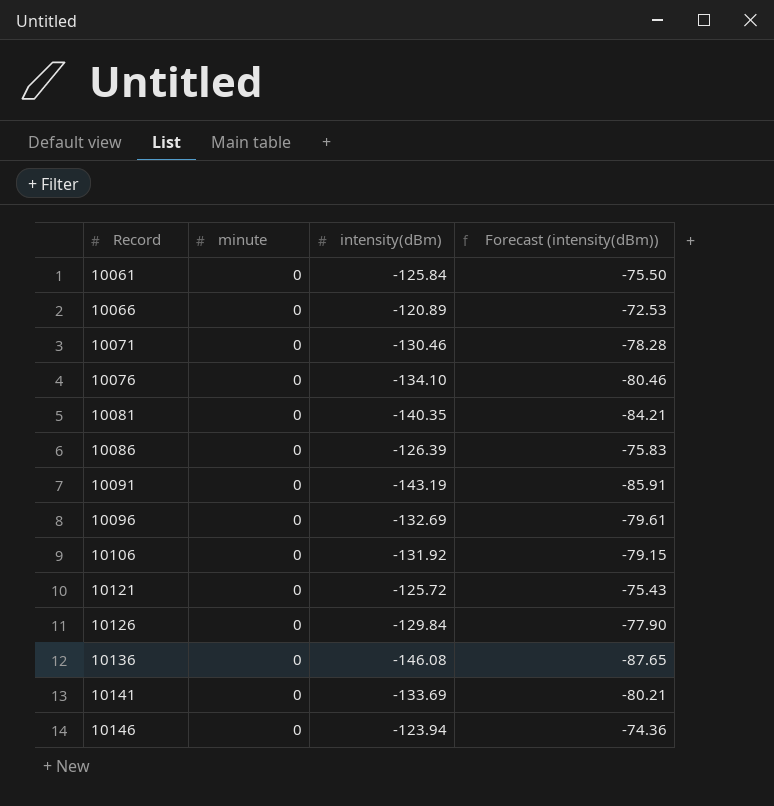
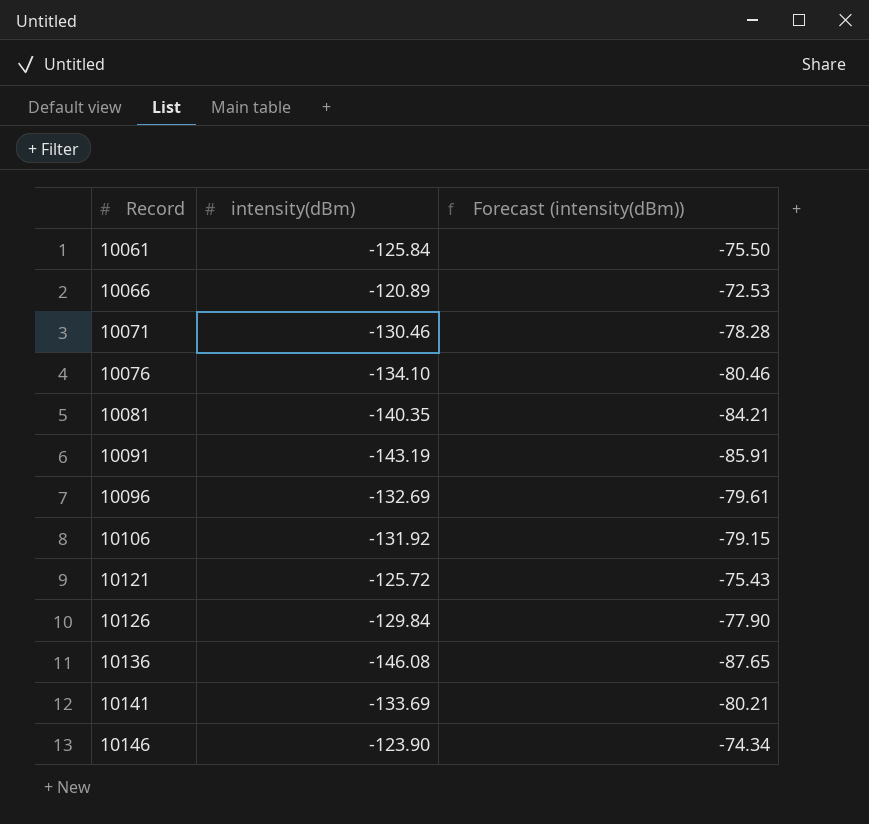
column minute | position: 2 -> none
row 10086: 0 | -126.39 | -75.83 -> none
10146 | intensity(dBm): -123.94 -> -123.90
10146 | Forecast (intensity(dBm)): -74.36 -> -74.34

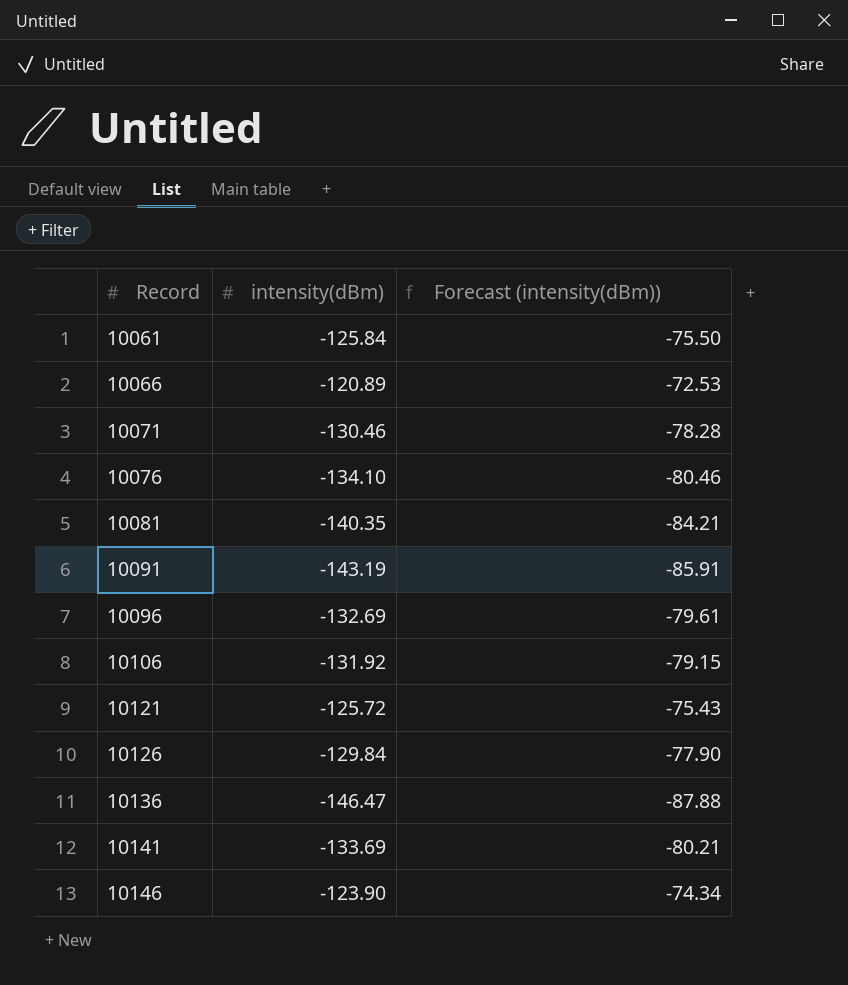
10136 | intensity(dBm): -146.08 -> -146.47
10136 | Forecast (intensity(dBm)): -87.65 -> -87.88

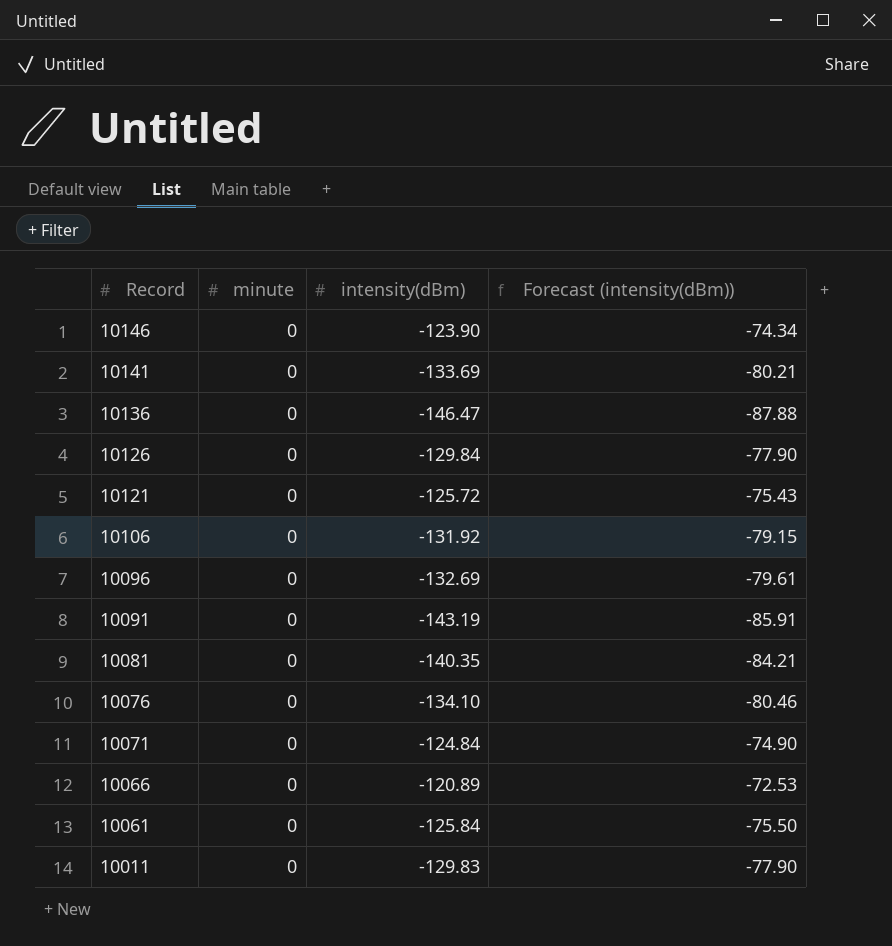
row order: Record ascending -> Record descending
column minute | position: none -> 2
10071 | intensity(dBm): -130.46 -> -124.84
10071 | Forecast (intensity(dBm)): -78.28 -> -74.90
row 10011: none -> 0 | -129.83 | -77.90

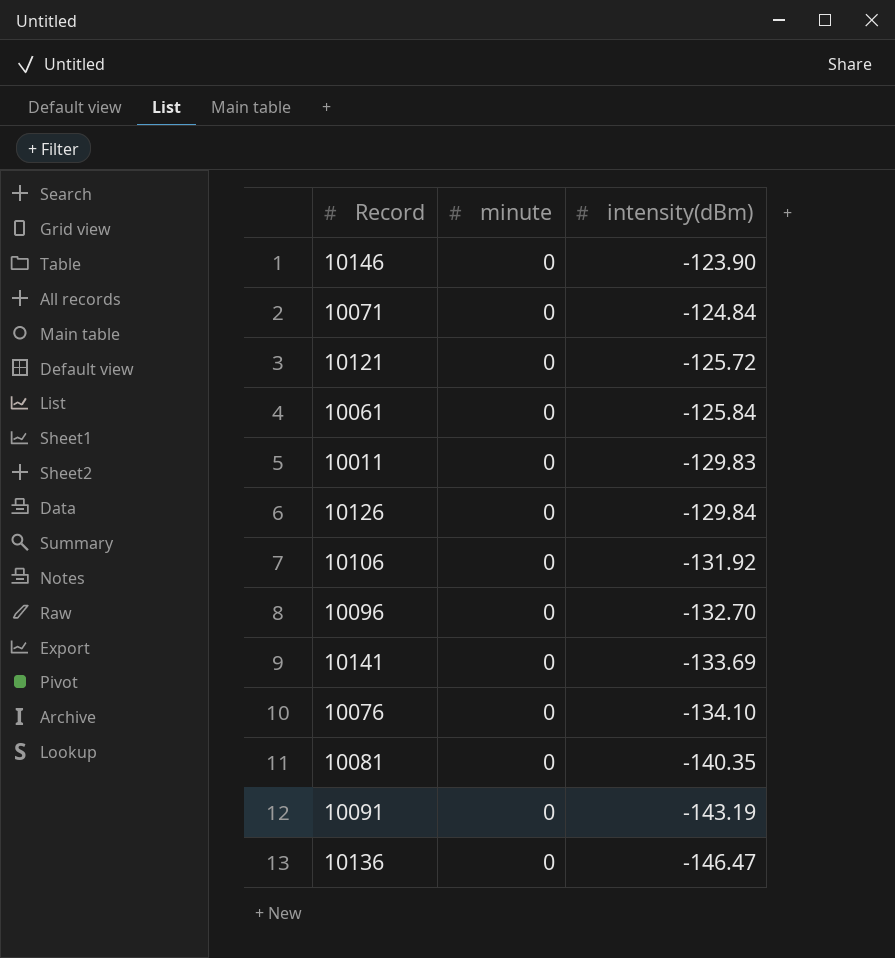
row order: Record descending -> intensity(dBm) descending
column Forecast (intensity(dBm)) | formula: [intensity(dBm)] * 0.6 -> none
row 10066: 0 | -120.89 | -72.53 -> none
10096 | intensity(dBm): -132.69 -> -132.70

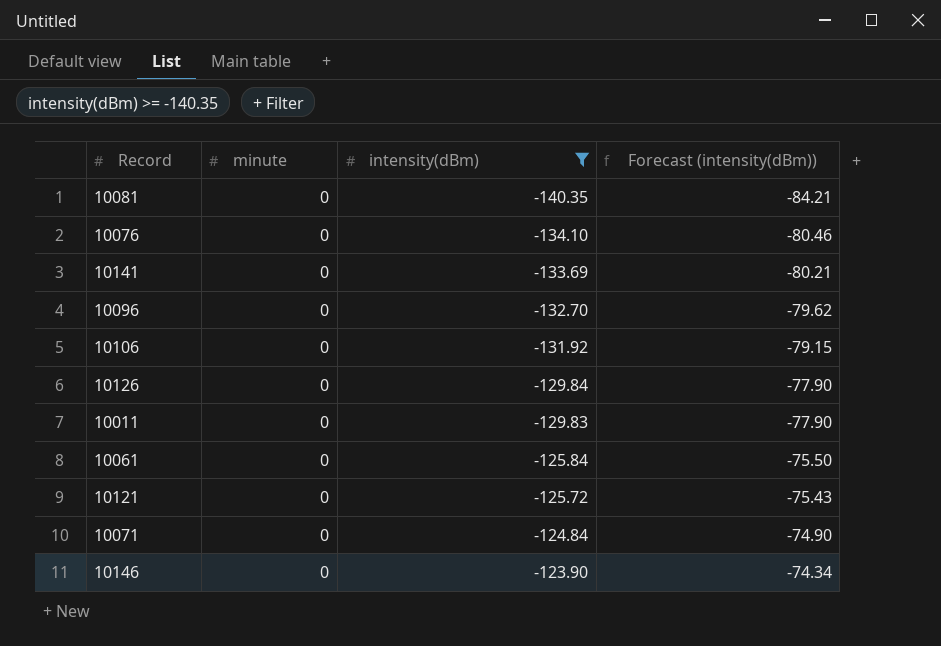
filter: none -> intensity(dBm) >= -140.35
row order: intensity(dBm) descending -> intensity(dBm) ascending
column Forecast (intensity(dBm)) | formula: none -> [intensity(dBm)] * 0.6

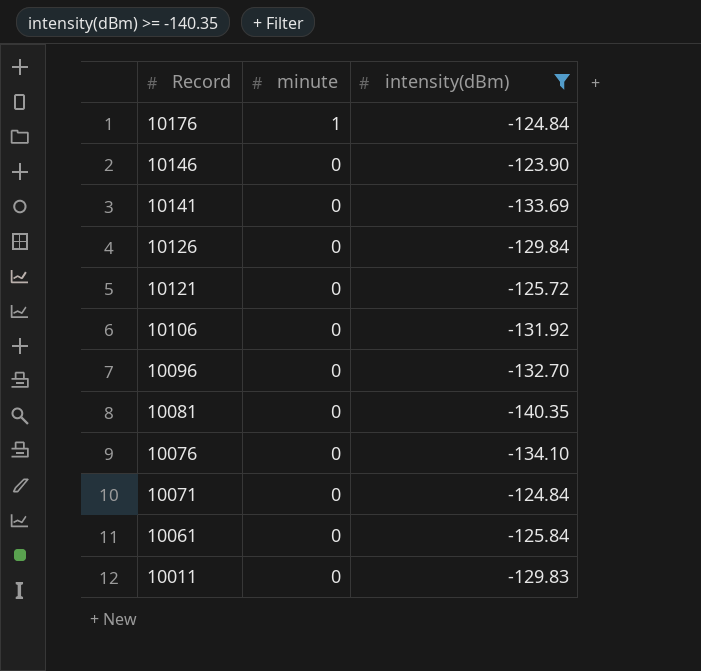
row order: intensity(dBm) ascending -> Record descending
column Forecast (intensity(dBm)) | formula: [intensity(dBm)] * 0.6 -> none
row 10176: none -> 1 | -124.84

